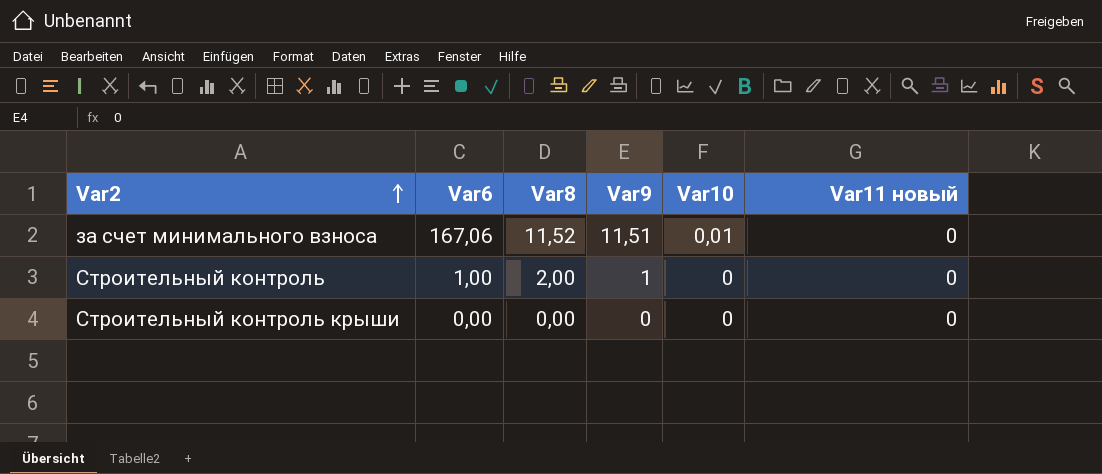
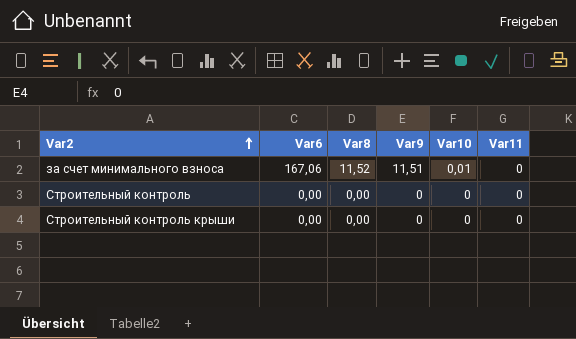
column name: Var11 новый -> Var11
Строительный контроль | Var6: 1,00 -> 0,00
Строительный контроль | Var8: 2,00 -> 0,00
Строительный контроль | Var9: 1 -> 0

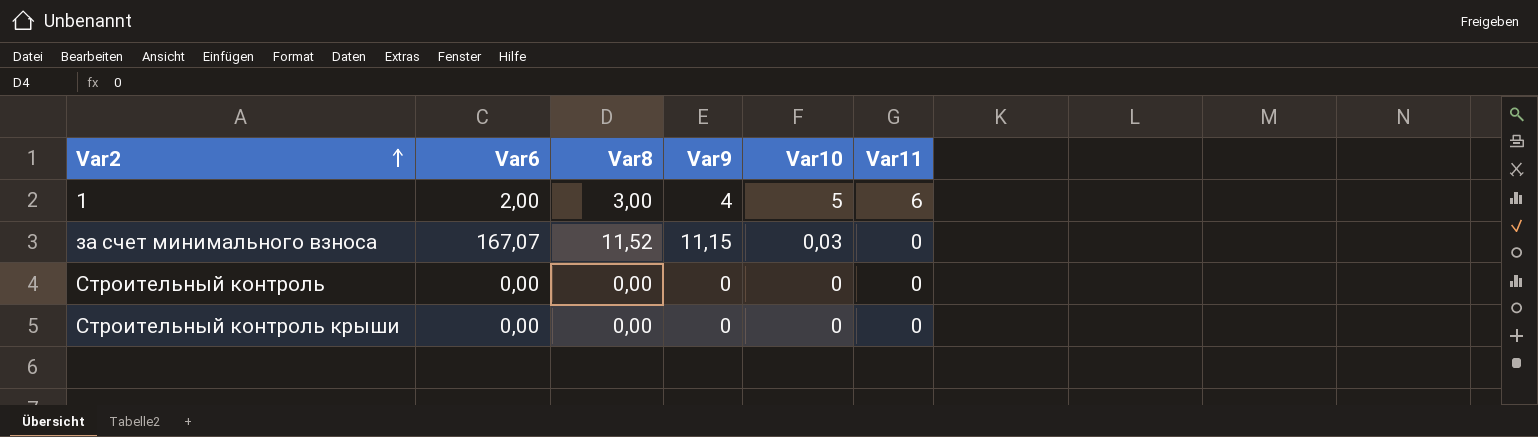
row 1: none -> 2,00 | 3,00 | 4 | 5 | 6
за счет минимального взноса | Var6: 167,06 -> 167,07
за счет минимального взноса | Var9: 11,51 -> 11,15
за счет минимального взноса | Var10: 0,01 -> 0,03

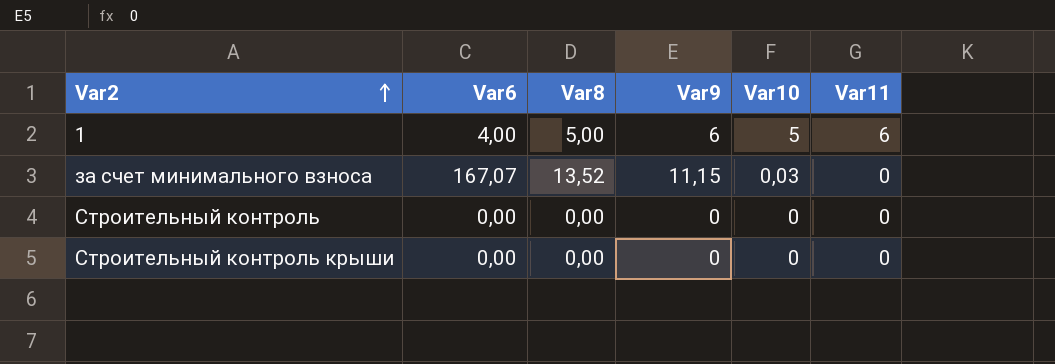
1 | Var6: 2,00 -> 4,00
1 | Var8: 3,00 -> 5,00
1 | Var9: 4 -> 6
за счет минимального взноса | Var8: 11,52 -> 13,52

